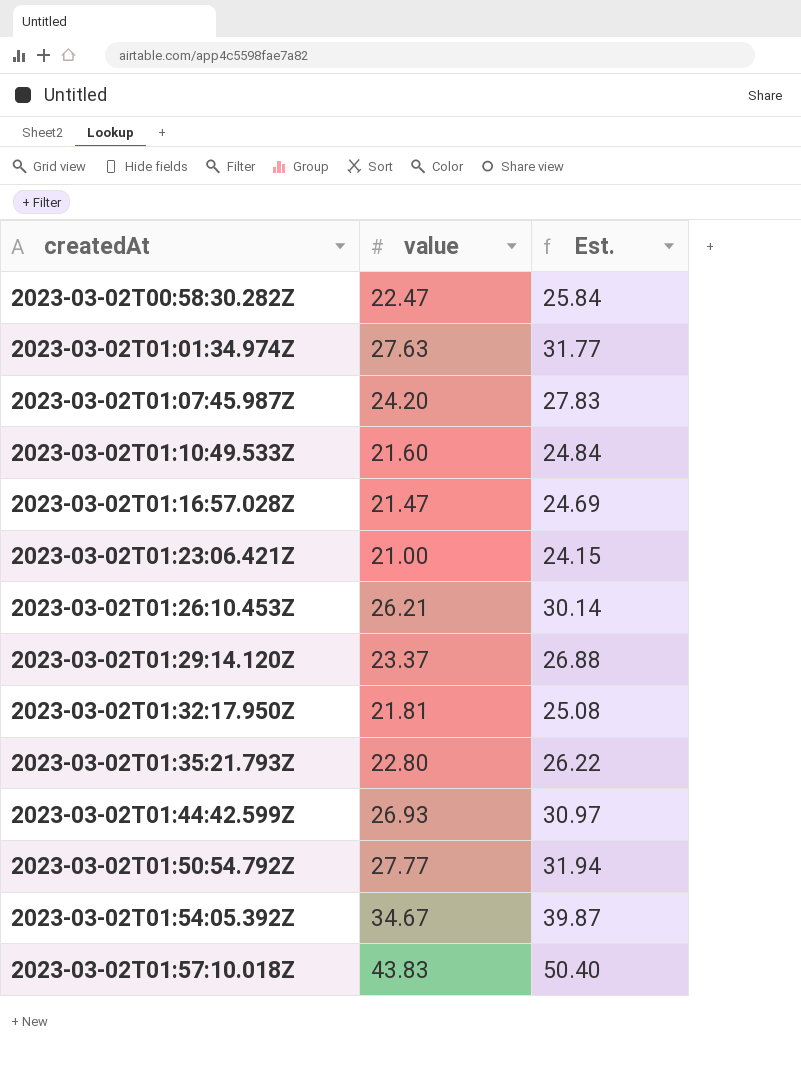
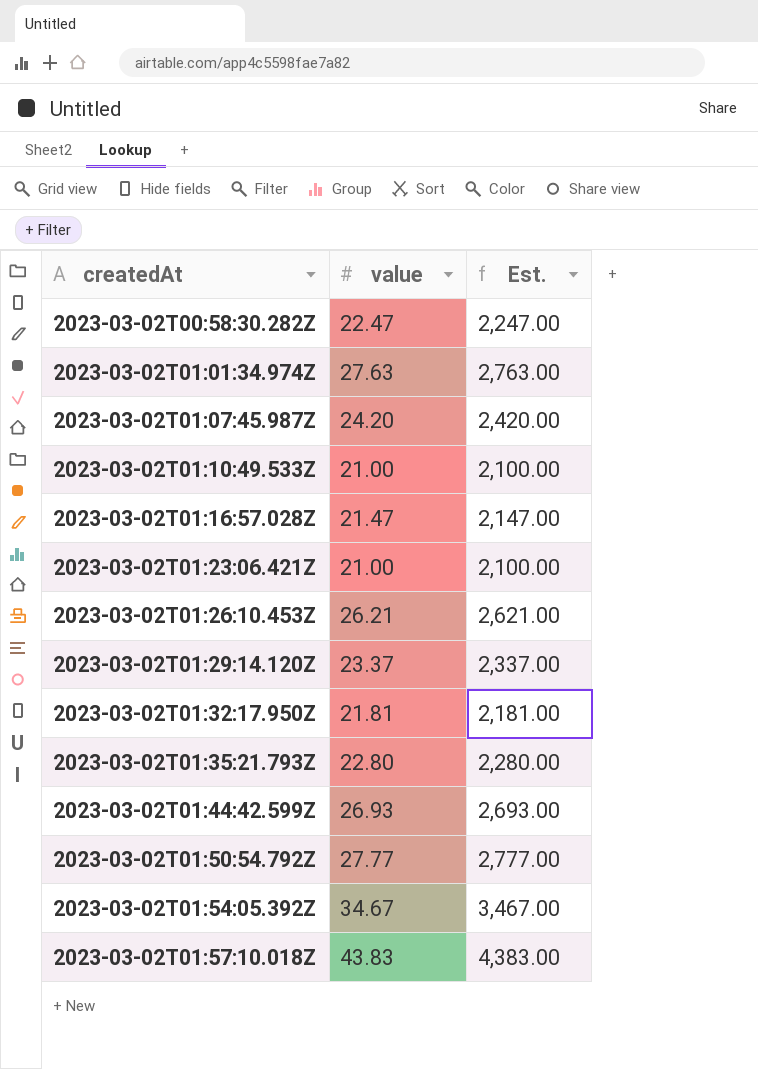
column Est. | formula: [value] * 1.15 -> [value] * 100
2023-03-02T01:10:49.533Z | value: 21.60 -> 21.00

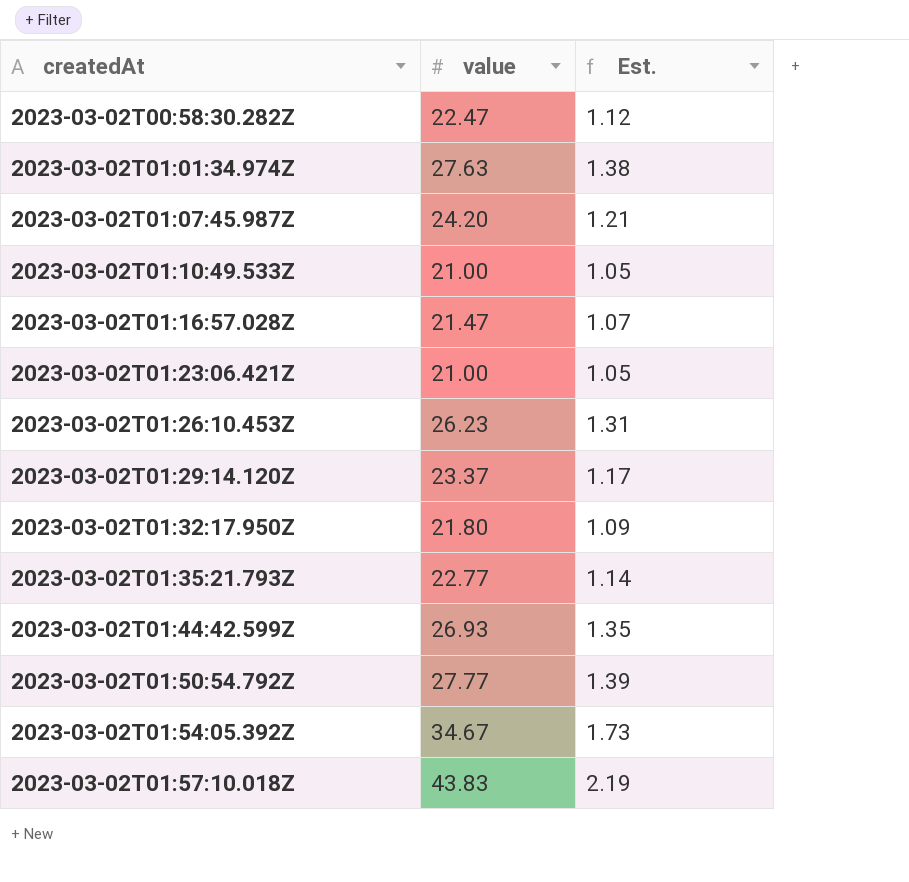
column Est. | formula: [value] * 100 -> [value] * 0.05
2023-03-02T01:26:10.453Z | value: 26.21 -> 26.23
2023-03-02T01:32:17.950Z | value: 21.81 -> 21.80
2023-03-02T01:35:21.793Z | value: 22.80 -> 22.77

